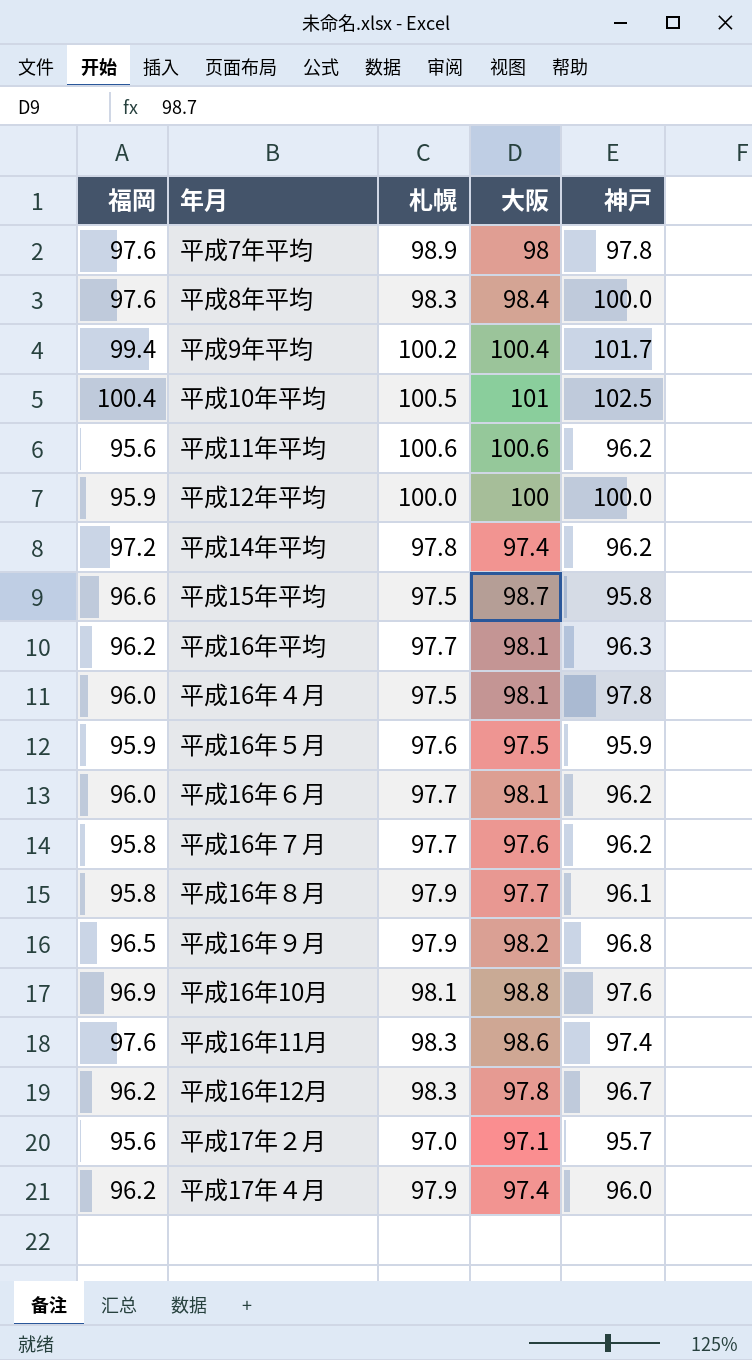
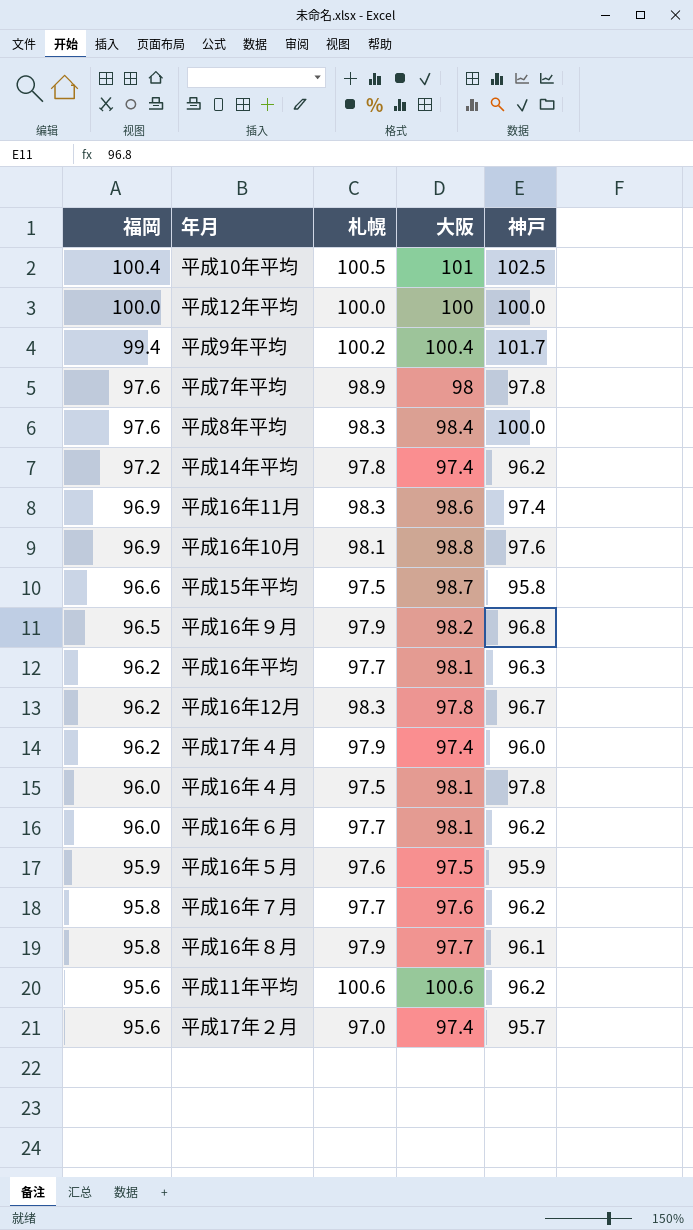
row order: none -> 福岡 descending
平成12年平均 | 福岡: 95.9 -> 100.0
平成16年11月 | 福岡: 97.6 -> 96.9
平成17年２月 | 大阪: 97.1 -> 97.4

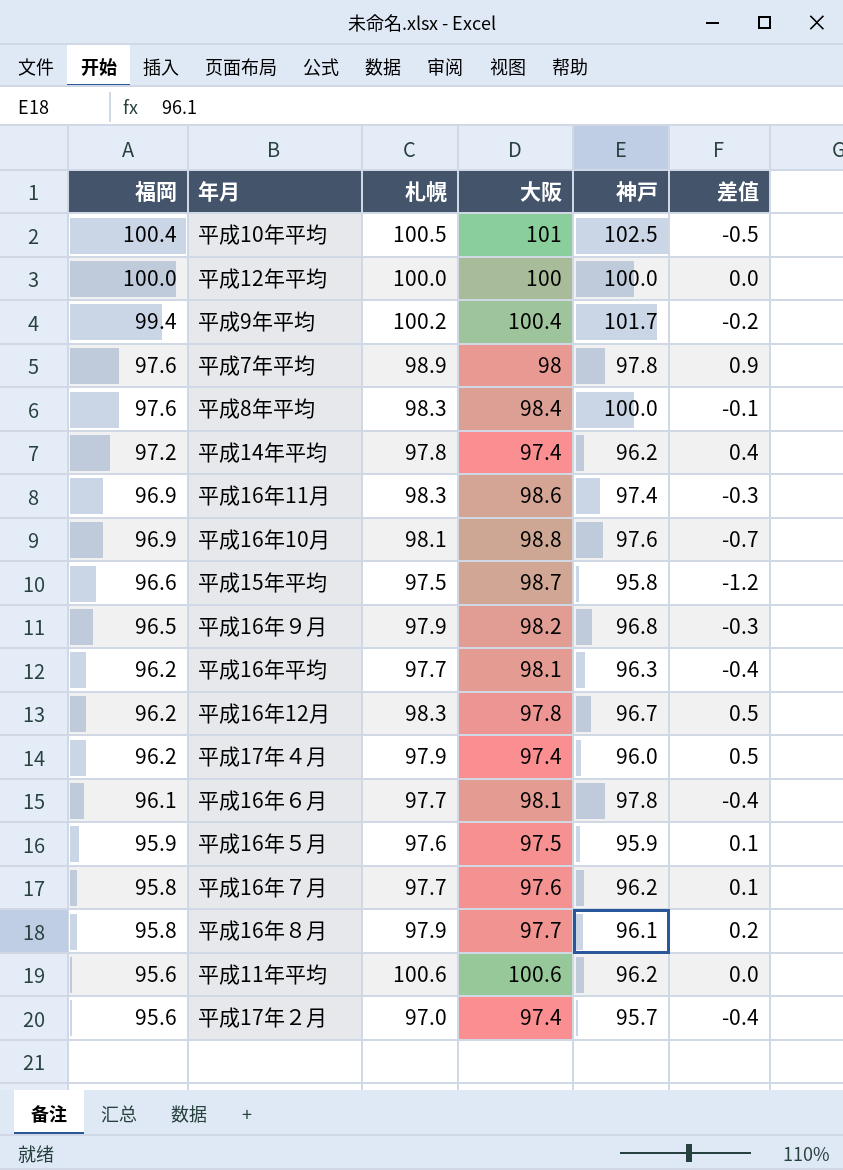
column 差值 | formula: none -> [札幌] - [大阪]
row 平成16年４月: 96.0 | 97.5 | 98.1 | 97.8 -> none
平成16年６月 | 福岡: 96.0 -> 96.1
平成16年６月 | 神戸: 96.2 -> 97.8

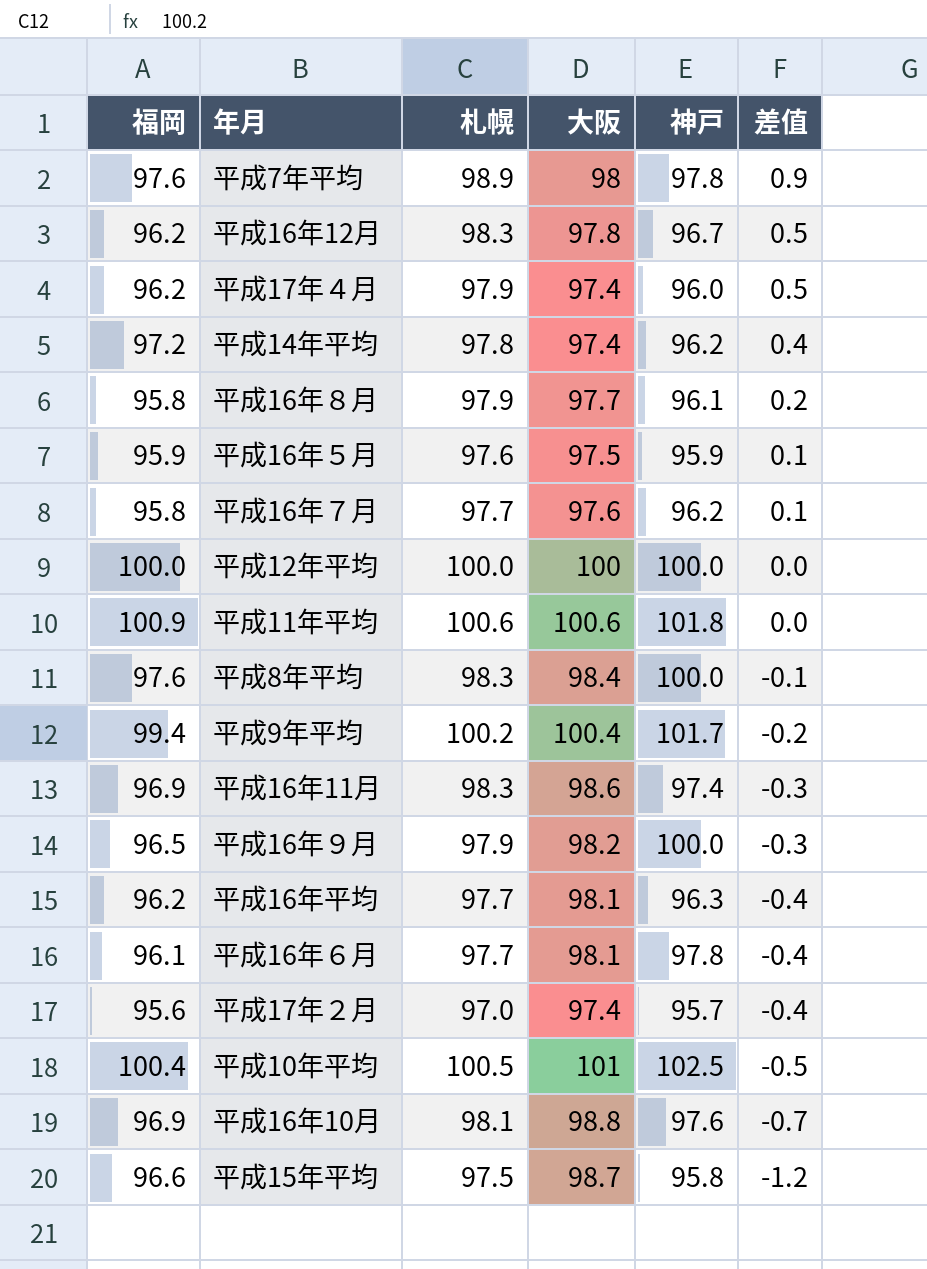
row order: 福岡 descending -> 差值 descending
平成11年平均 | 福岡: 95.6 -> 100.9
平成11年平均 | 神戸: 96.2 -> 101.8
平成16年９月 | 神戸: 96.8 -> 100.0

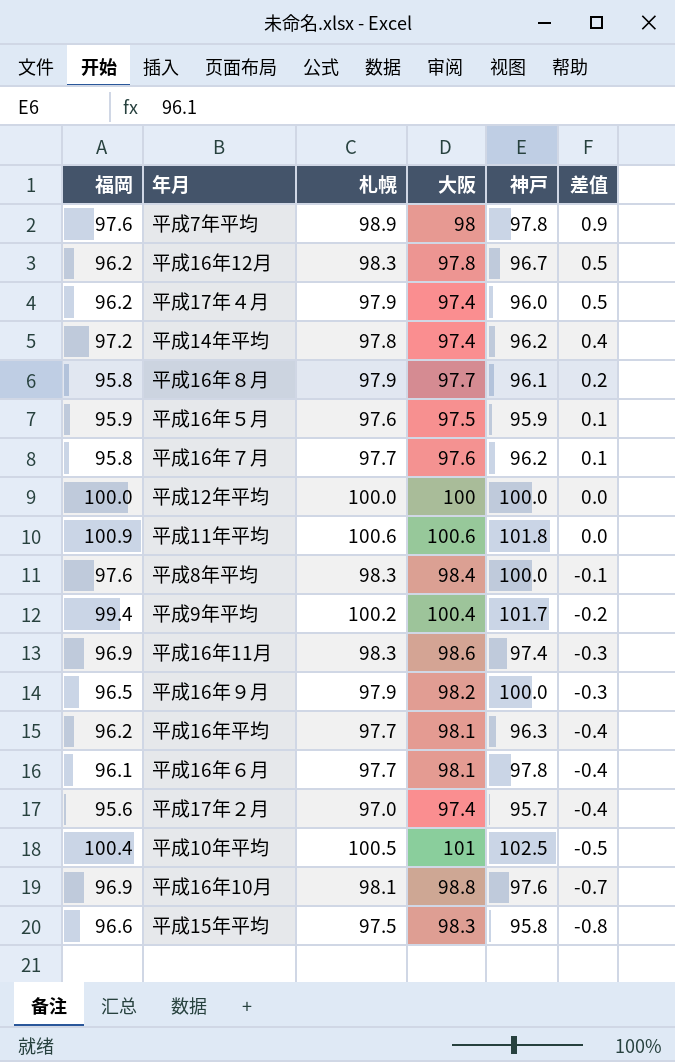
平成15年平均 | 大阪: 98.7 -> 98.3
平成15年平均 | 差值: -1.2 -> -0.8

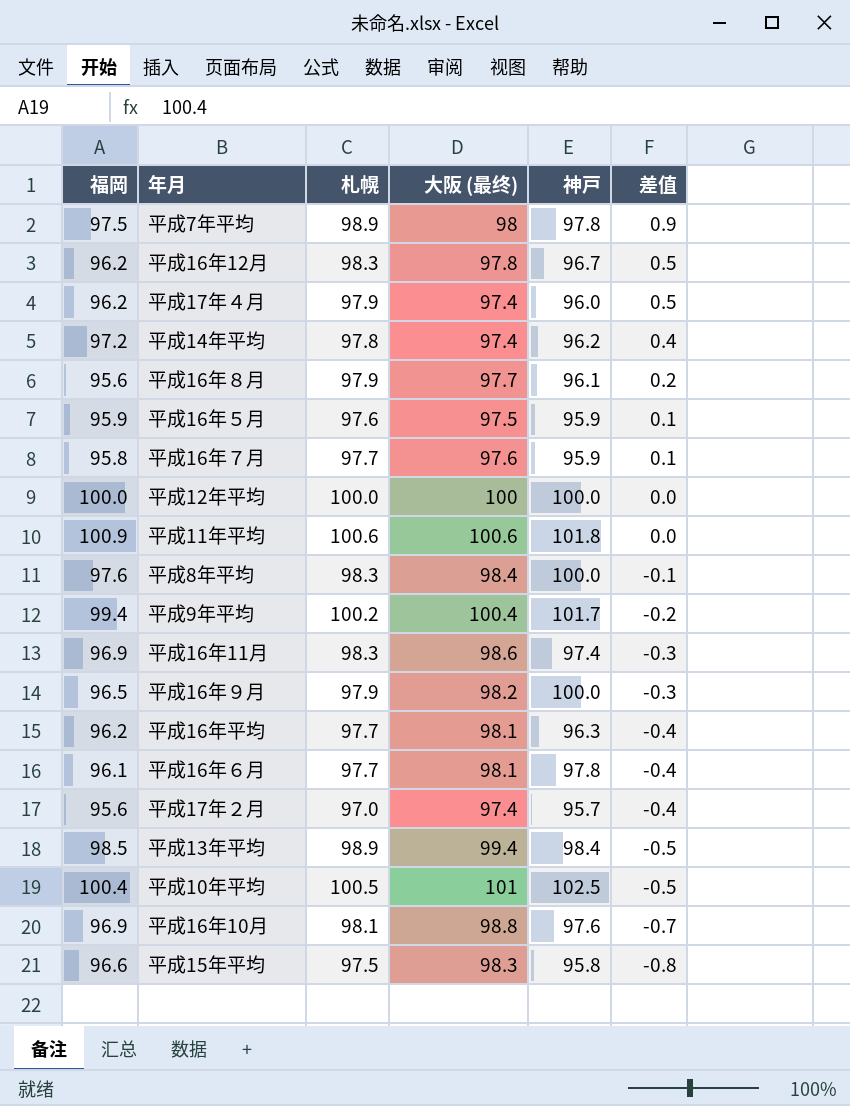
column name: 大阪 -> 大阪 (最终)
平成7年平均 | 福岡: 97.6 -> 97.5
平成16年８月 | 福岡: 95.8 -> 95.6
平成16年７月 | 神戸: 96.2 -> 95.9
row 平成13年平均: none -> 98.5 | 98.9 | 99.4 | 98.4 | -0.5

